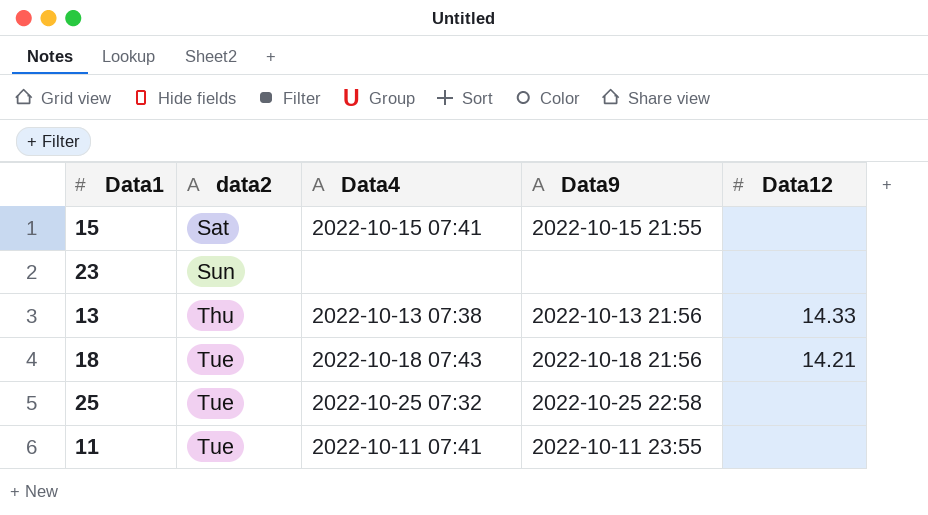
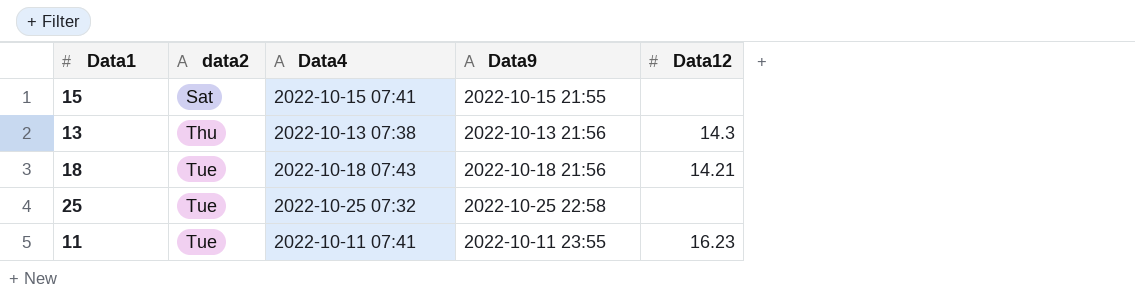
row 23: Sun | none | none | none -> none
13 | Data12: 14.33 -> 14.3
11 | Data12: none -> 16.23

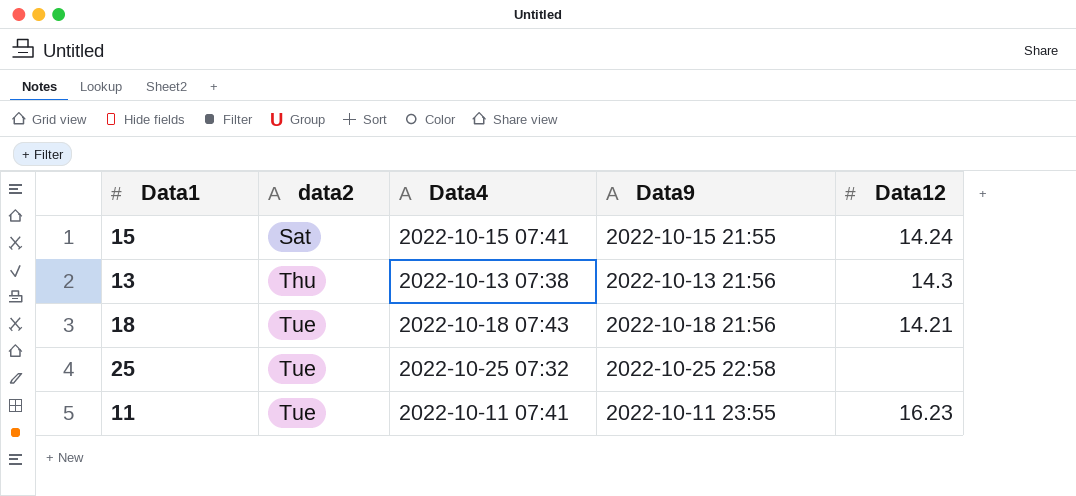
15 | Data12: none -> 14.24

